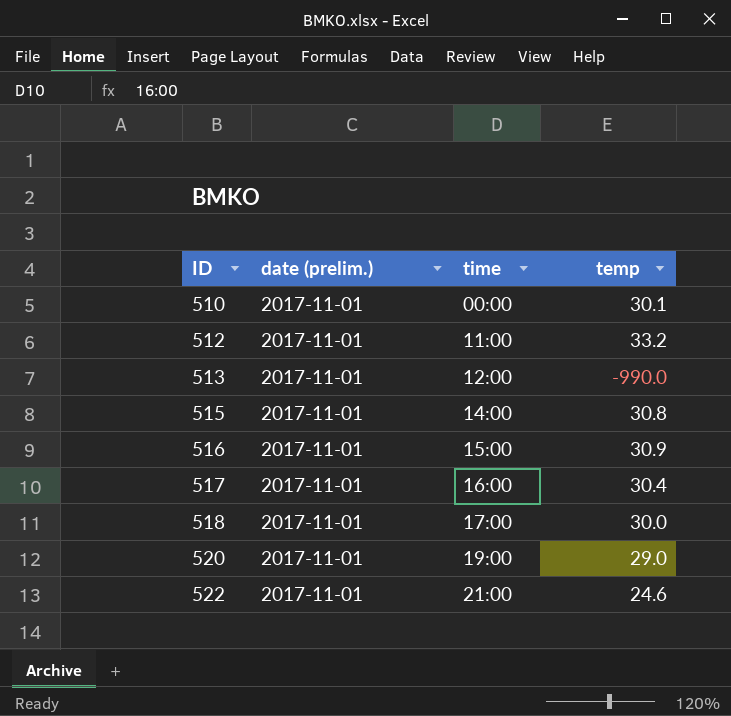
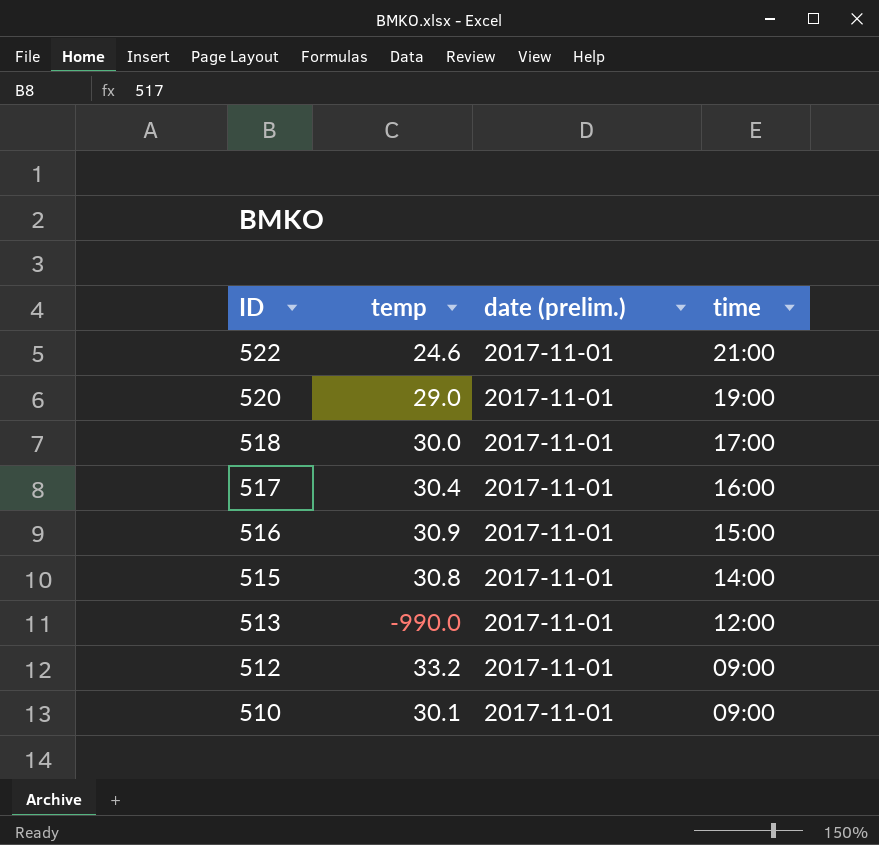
row order: ID ascending -> ID descending
column temp | position: 4 -> 2
512 | time: 11:00 -> 09:00
510 | time: 00:00 -> 09:00

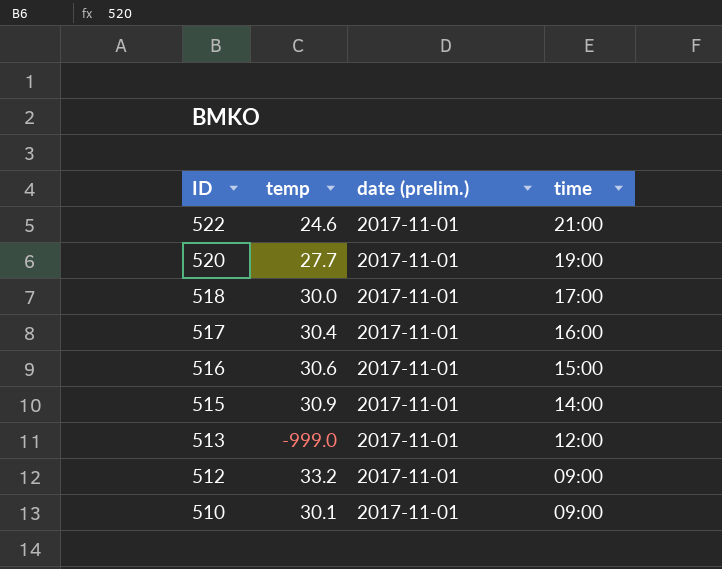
520 | temp: 29.0 -> 27.7
516 | temp: 30.9 -> 30.6
515 | temp: 30.8 -> 30.9
513 | temp: -990.0 -> -999.0

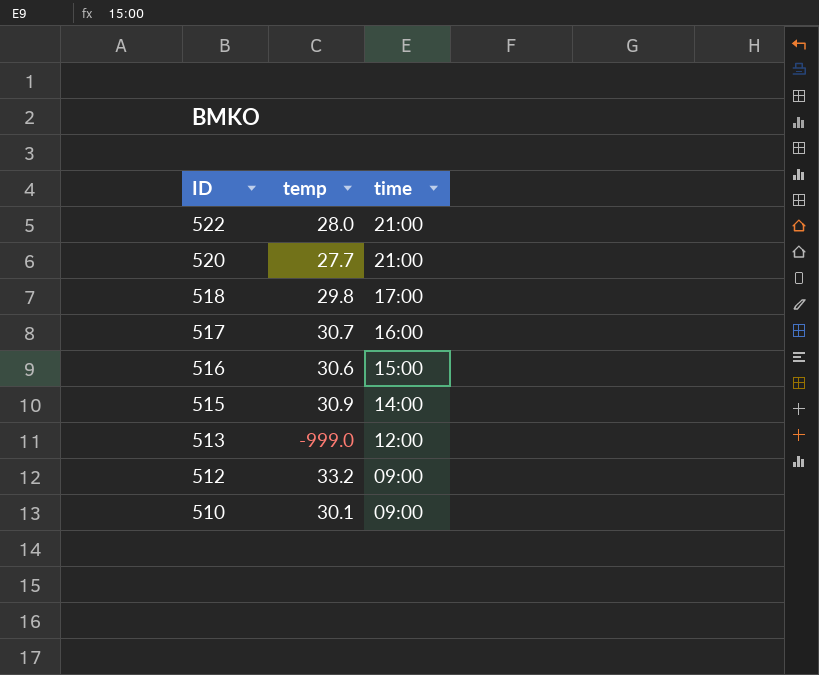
column date (prelim.) | position: 3 -> none
522 | temp: 24.6 -> 28.0
520 | time: 19:00 -> 21:00
518 | temp: 30.0 -> 29.8
517 | temp: 30.4 -> 30.7

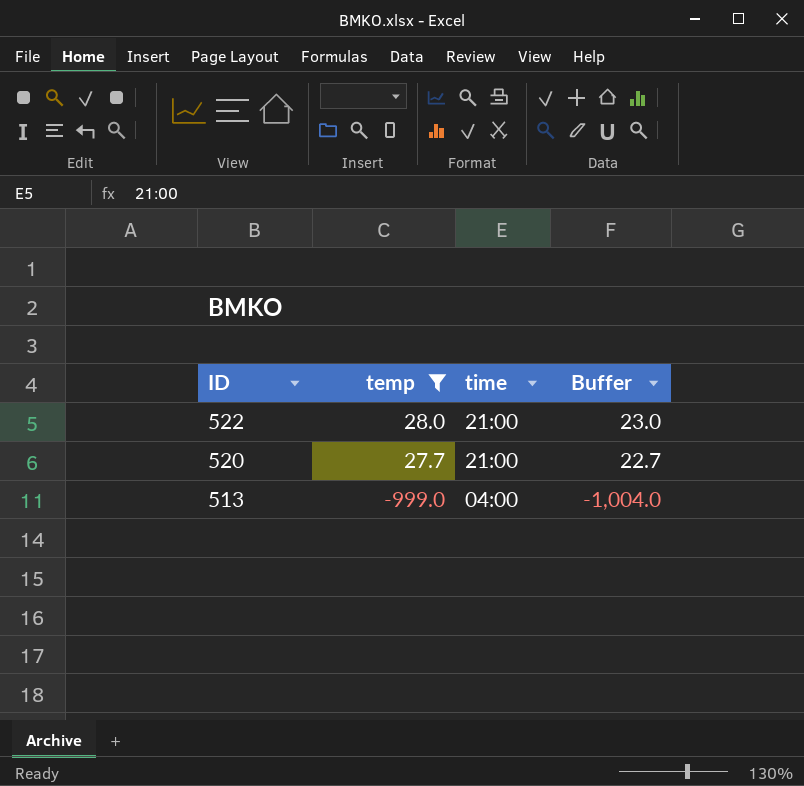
filter: none -> temp <= 28.0
column Buffer | formula: none -> [temp] - 5
513 | time: 12:00 -> 04:00

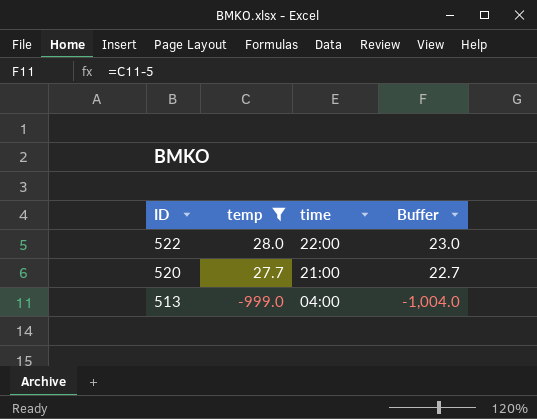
522 | time: 21:00 -> 22:00

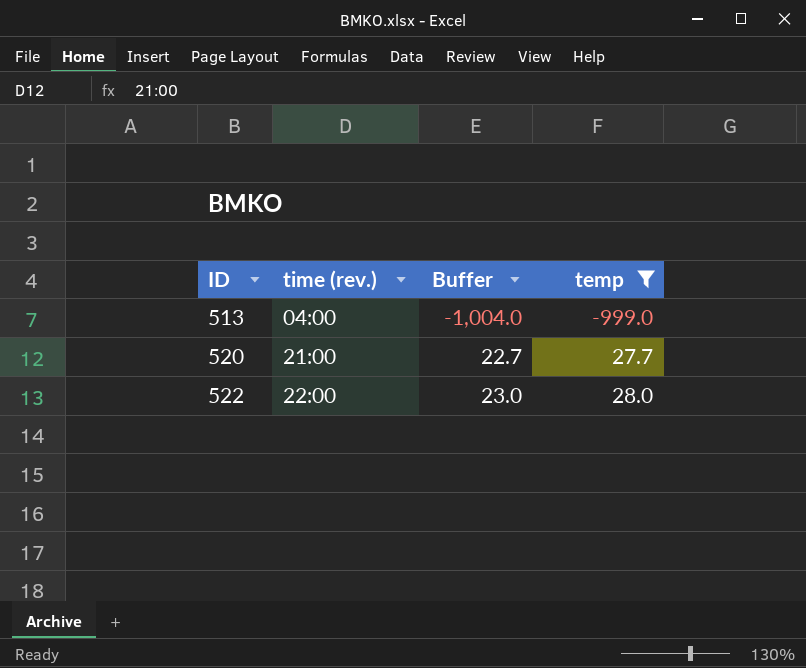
row order: ID descending -> ID ascending
column name: time -> time (rev.)
column temp | position: 2 -> 4

